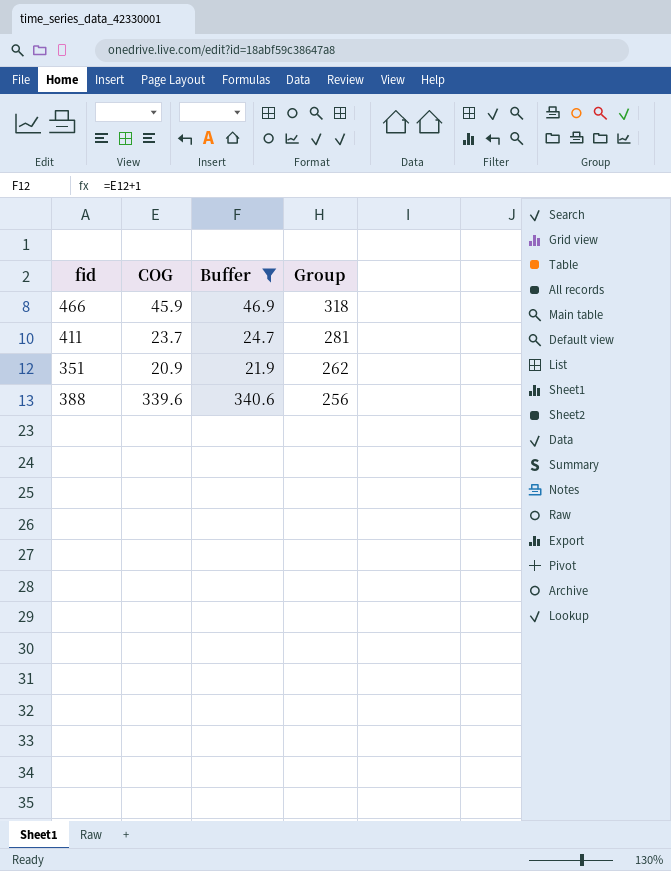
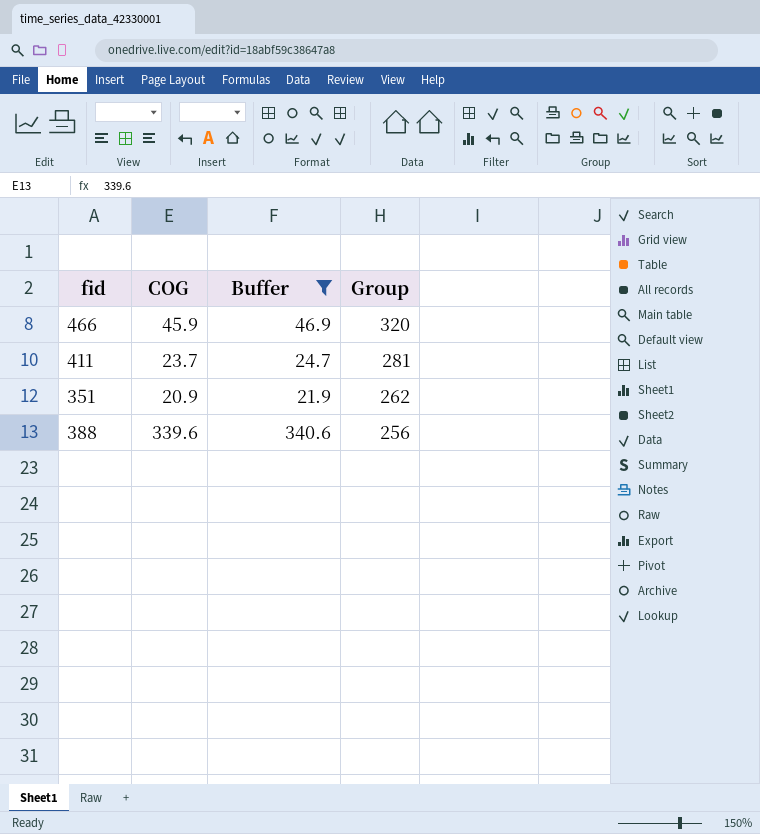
466 | Group: 318 -> 320

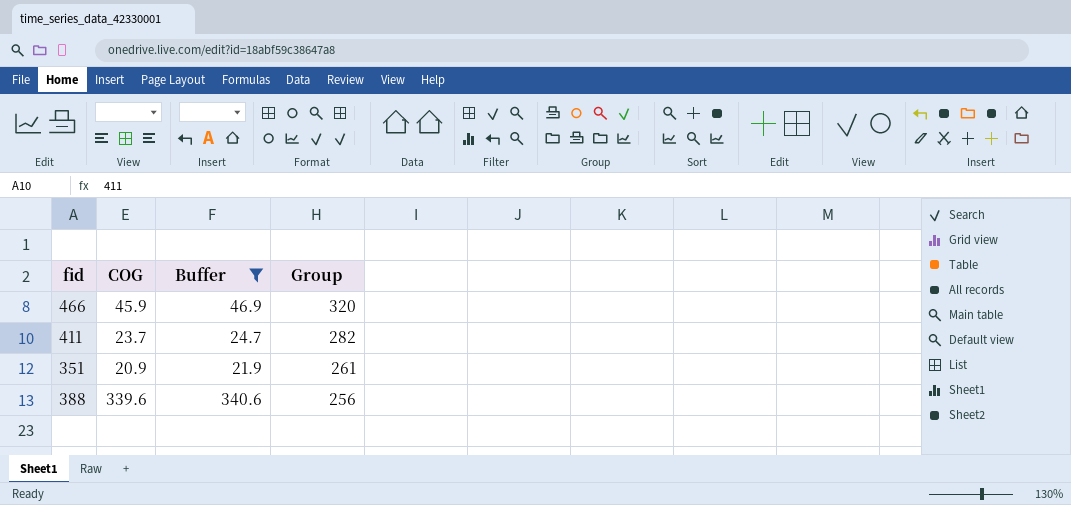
411 | Group: 281 -> 282
351 | Group: 262 -> 261

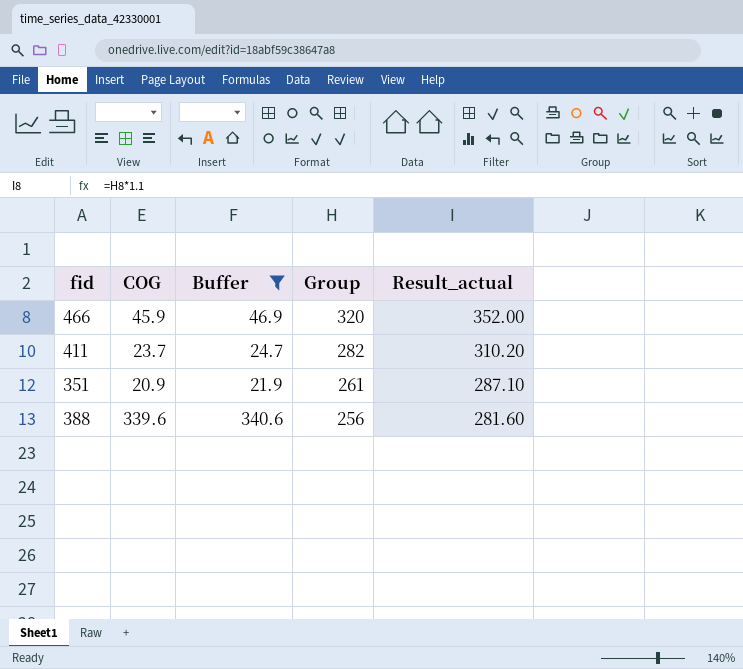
column Result_actual | formula: none -> [Group] * 1.1

